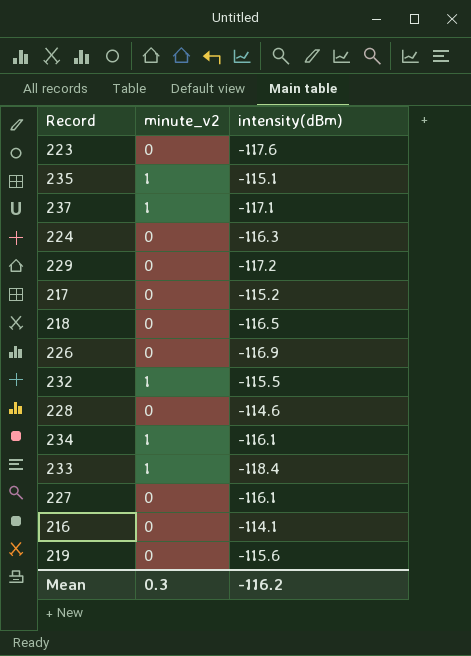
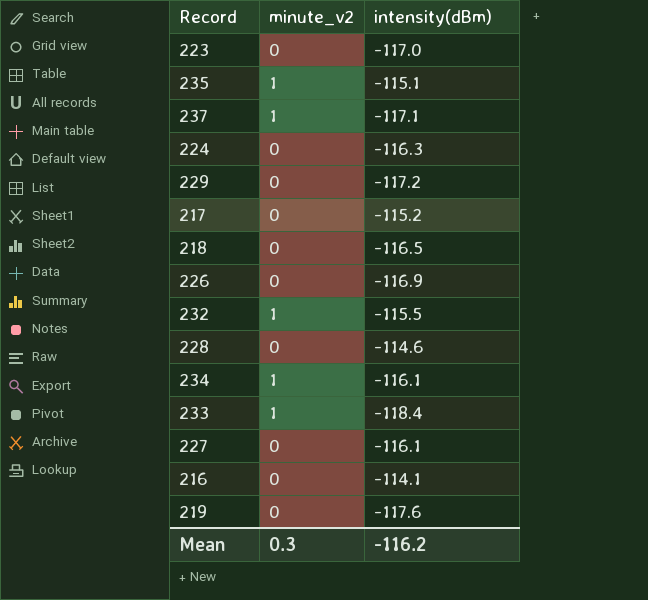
223 | intensity(dBm): -117.6 -> -117.0
219 | intensity(dBm): -115.6 -> -117.6

